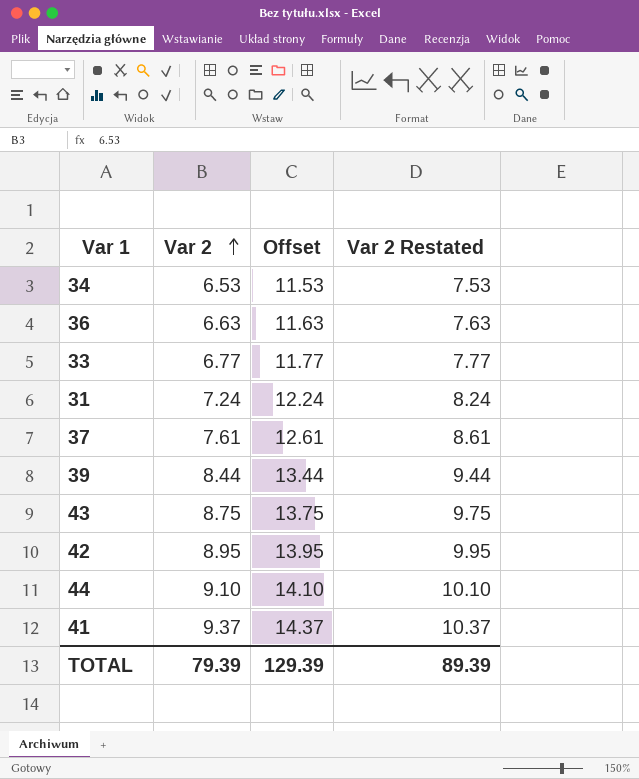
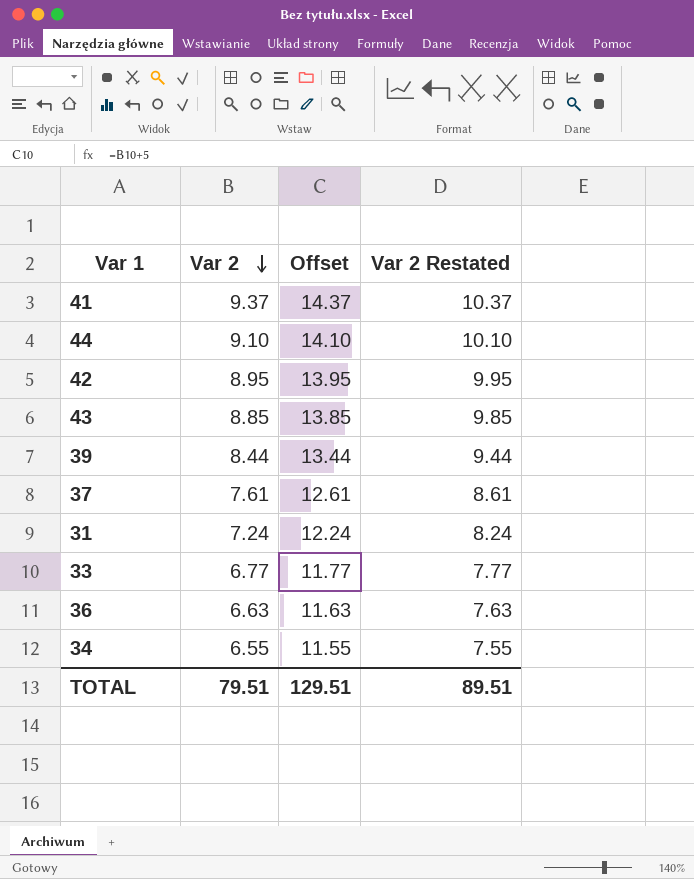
row order: Var 2 ascending -> Var 2 descending
43 | Var 2: 8.75 -> 8.85
43 | Offset: 13.75 -> 13.85
43 | Var 2 Restated: 9.75 -> 9.85
34 | Var 2: 6.53 -> 6.55
34 | Offset: 11.53 -> 11.55
34 | Var 2 Restated: 7.53 -> 7.55
TOTAL | Var 2: 79.39 -> 79.51
TOTAL | Offset: 129.39 -> 129.51
TOTAL | Var 2 Restated: 89.39 -> 89.51

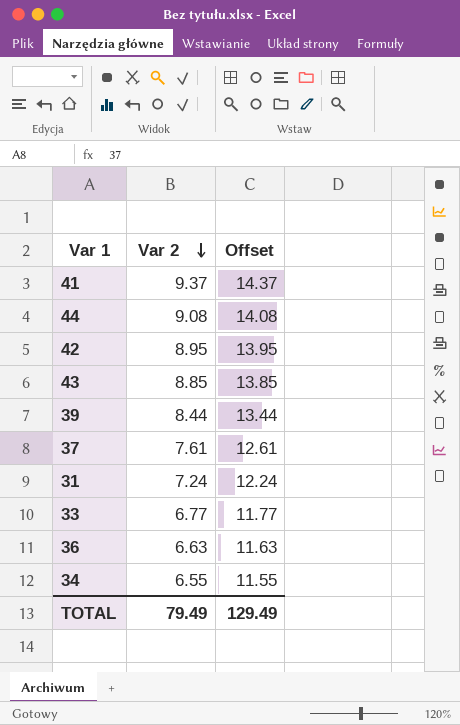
column Var 2 Restated | formula: [Var 2] + 1 -> none
44 | Var 2: 9.10 -> 9.08
44 | Offset: 14.10 -> 14.08
TOTAL | Var 2: 79.51 -> 79.49
TOTAL | Offset: 129.51 -> 129.49

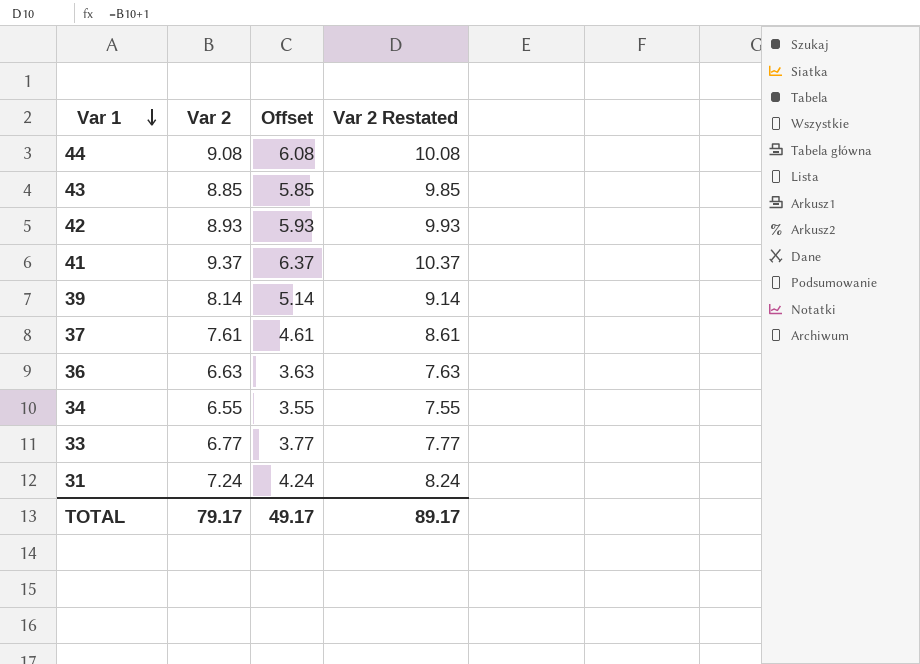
row order: Var 2 descending -> Var 1 descending
column Offset | formula: [Var 2] + 5 -> [Var 2] - 3
column Var 2 Restated | formula: none -> [Var 2] + 1
42 | Var 2: 8.95 -> 8.93
39 | Var 2: 8.44 -> 8.14
TOTAL | Var 2: 79.49 -> 79.17
TOTAL | Offset: 129.49 -> 49.17

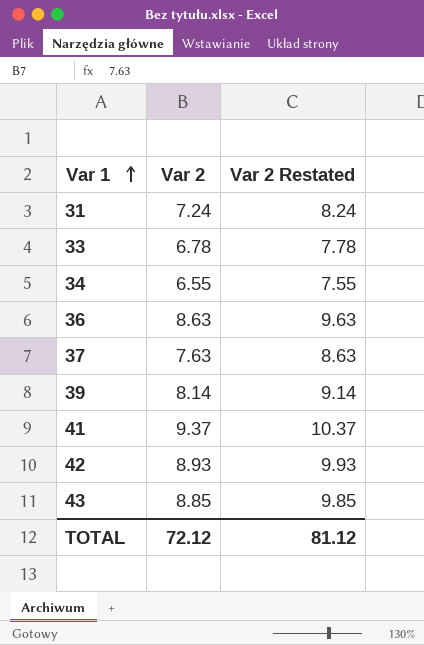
row order: Var 1 descending -> Var 1 ascending
column Offset | formula: [Var 2] - 3 -> none
row 44: 9.08 | 6.08 | 10.08 -> none
33 | Var 2: 6.77 -> 6.78
33 | Var 2 Restated: 7.77 -> 7.78
36 | Var 2: 6.63 -> 8.63
36 | Var 2 Restated: 7.63 -> 9.63
37 | Var 2: 7.61 -> 7.63
37 | Var 2 Restated: 8.61 -> 8.63
TOTAL | Var 2: 79.17 -> 72.12
TOTAL | Var 2 Restated: 89.17 -> 81.12

